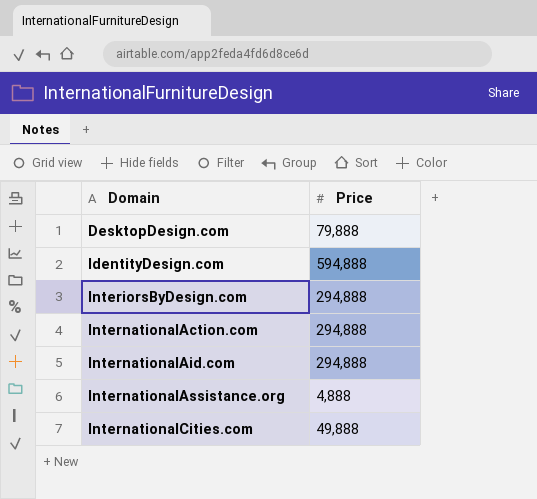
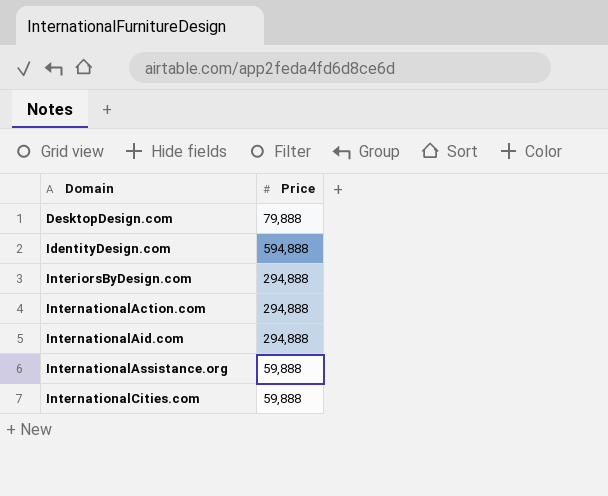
InternationalAssistance.org | Price: 4,888 -> 59,888
InternationalCities.com | Price: 49,888 -> 59,888

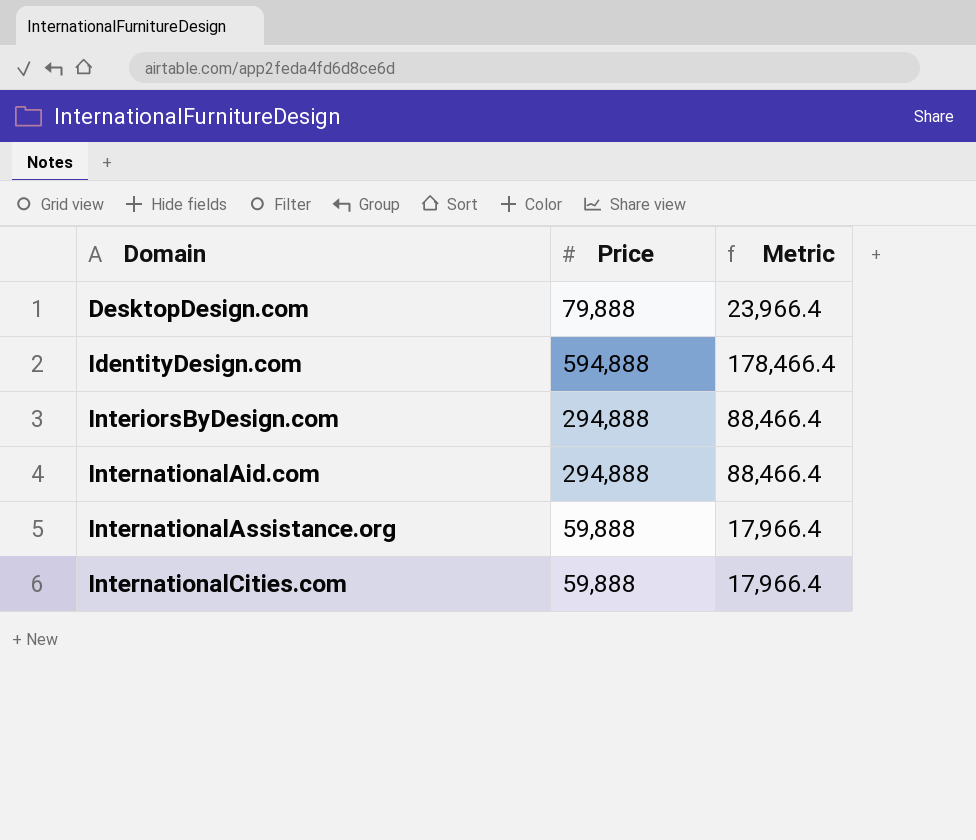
column Metric | formula: none -> [Price] * 0.3
row InternationalAction.com: 294,888 -> none

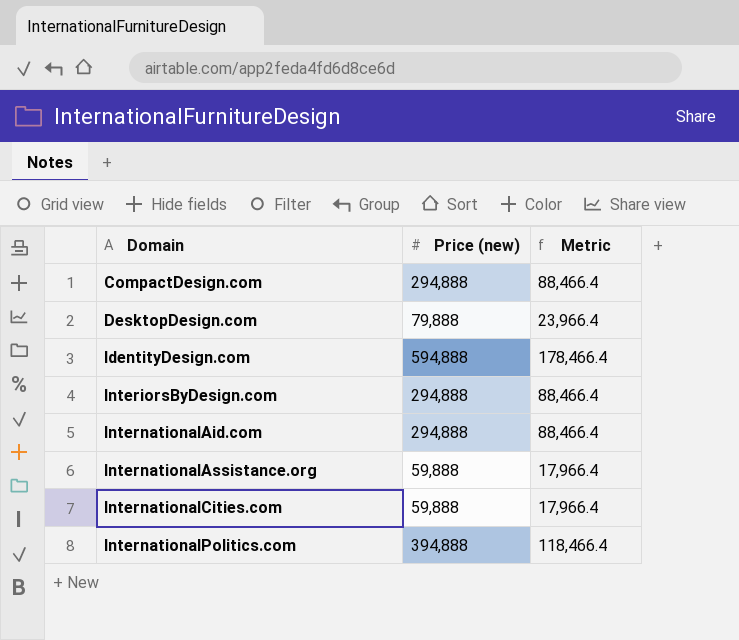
column name: Price -> Price (new)
row CompactDesign.com: none -> 294,888 | 88,466.4
row InternationalPolitics.com: none -> 394,888 | 118,466.4

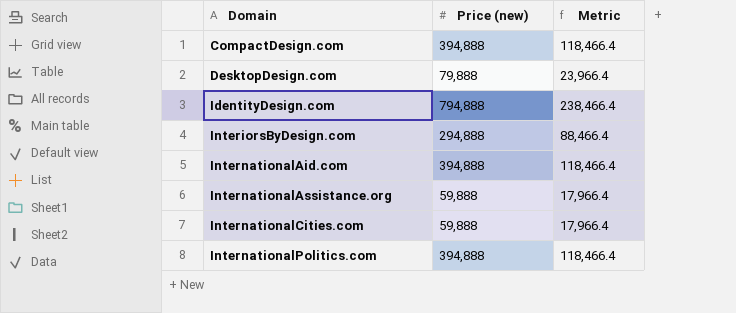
CompactDesign.com | Price (new): 294,888 -> 394,888
CompactDesign.com | Metric: 88,466.4 -> 118,466.4
IdentityDesign.com | Price (new): 594,888 -> 794,888
IdentityDesign.com | Metric: 178,466.4 -> 238,466.4
InternationalAid.com | Price (new): 294,888 -> 394,888
InternationalAid.com | Metric: 88,466.4 -> 118,466.4

